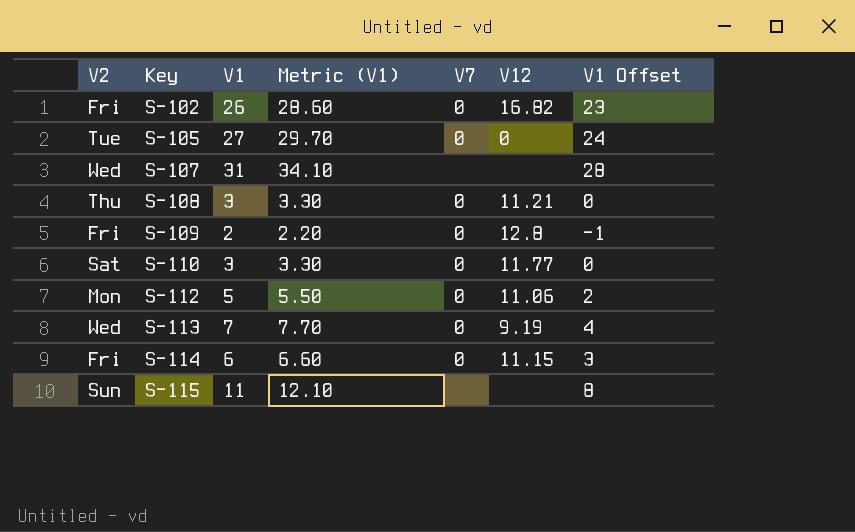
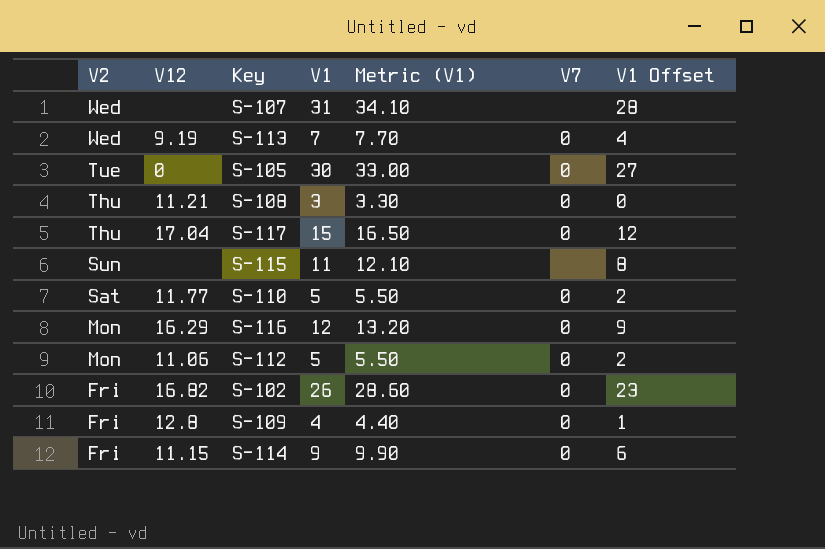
row order: Key ascending -> V2 descending
column V12 | position: 6 -> 2
S-105 | V1: 27 -> 30
S-105 | Metric (V1): 29.70 -> 33.00
S-105 | V1 Offset: 24 -> 27
row S-117: none -> Thu | 17.04 | 15 | 16.50 | 0 | 12
S-110 | V1: 3 -> 5
S-110 | Metric (V1): 3.30 -> 5.50
S-110 | V1 Offset: 0 -> 2
row S-116: none -> Mon | 16.29 | 12 | 13.20 | 0 | 9
S-109 | V1: 2 -> 4
S-109 | Metric (V1): 2.20 -> 4.40
S-109 | V1 Offset: -1 -> 1
S-114 | V1: 6 -> 9
S-114 | Metric (V1): 6.60 -> 9.90
S-114 | V1 Offset: 3 -> 6

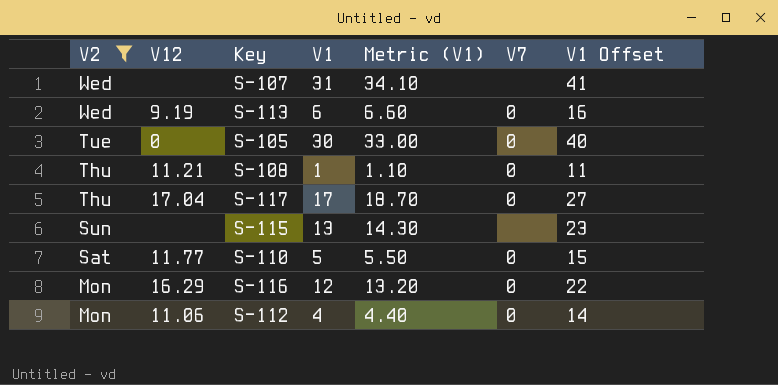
filter: none -> V2 != Fri
column V1 Offset | formula: [V1] - 3 -> [V1] + 10
S-113 | V1: 7 -> 6
S-113 | Metric (V1): 7.70 -> 6.60
S-108 | V1: 3 -> 1
S-108 | Metric (V1): 3.30 -> 1.10
S-117 | V1: 15 -> 17
S-117 | Metric (V1): 16.50 -> 18.70
S-115 | V1: 11 -> 13
S-115 | Metric (V1): 12.10 -> 14.30
S-112 | V1: 5 -> 4
S-112 | Metric (V1): 5.50 -> 4.40

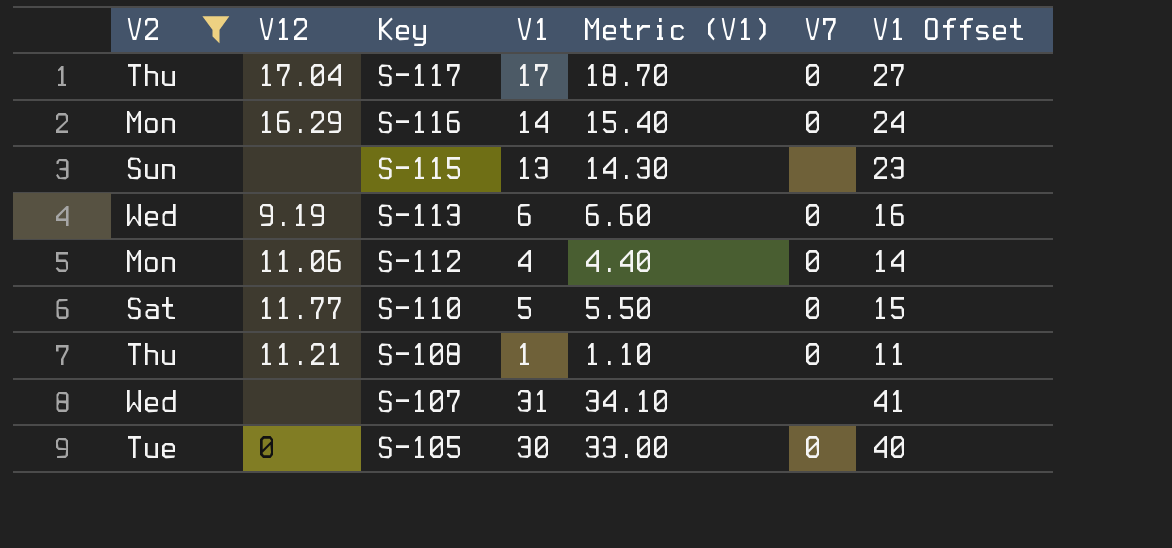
row order: V2 descending -> Key descending
S-116 | V1: 12 -> 14
S-116 | Metric (V1): 13.20 -> 15.40
S-116 | V1 Offset: 22 -> 24

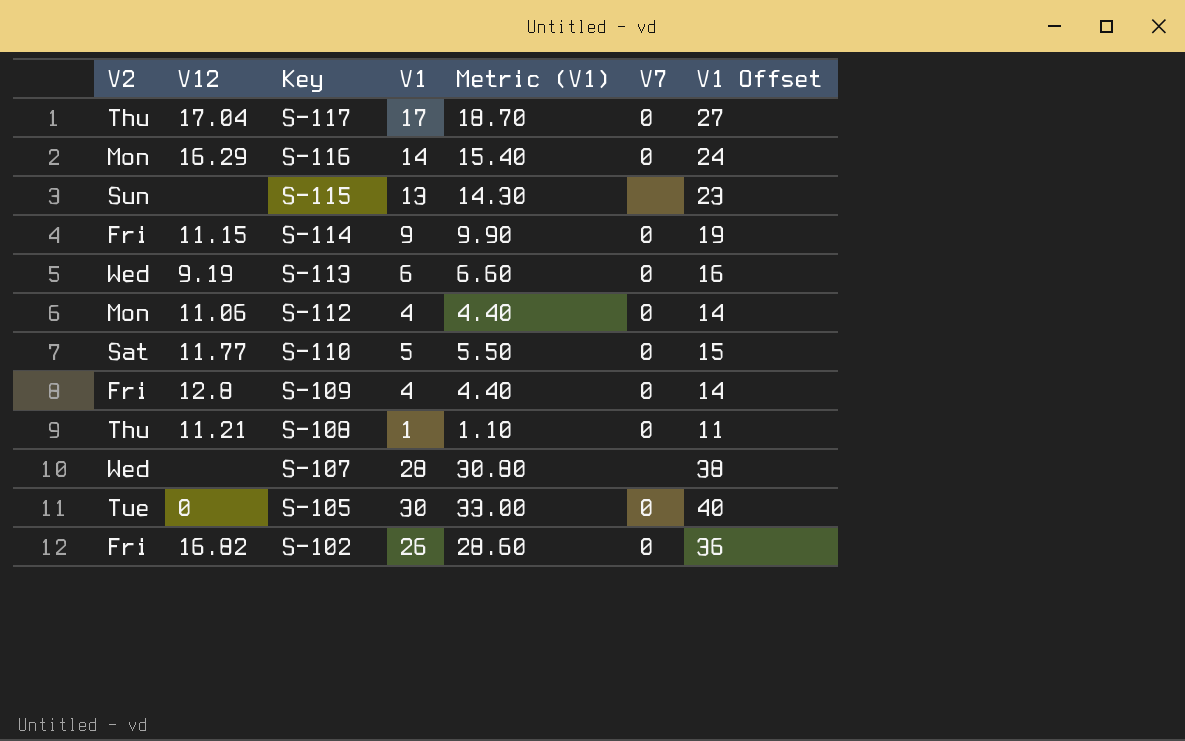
filter: V2 != Fri -> none
S-107 | V1: 31 -> 28
S-107 | Metric (V1): 34.10 -> 30.80
S-107 | V1 Offset: 41 -> 38

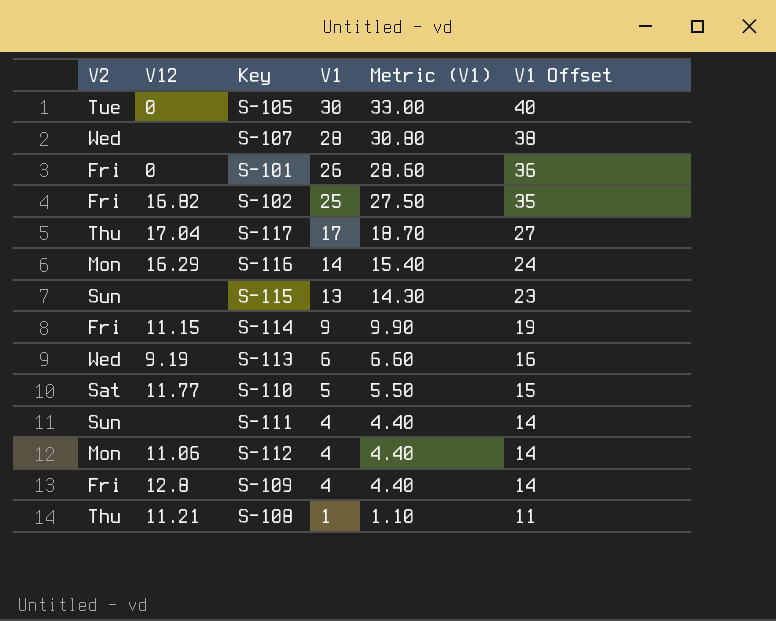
row order: Key descending -> V1 descending
column V7 | position: 6 -> none
row S-101: none -> Fri | 0 | 26 | 28.60 | 36
S-102 | V1: 26 -> 25
S-102 | Metric (V1): 28.60 -> 27.50
S-102 | V1 Offset: 36 -> 35
row S-111: none -> Sun | none | 4 | 4.40 | 14

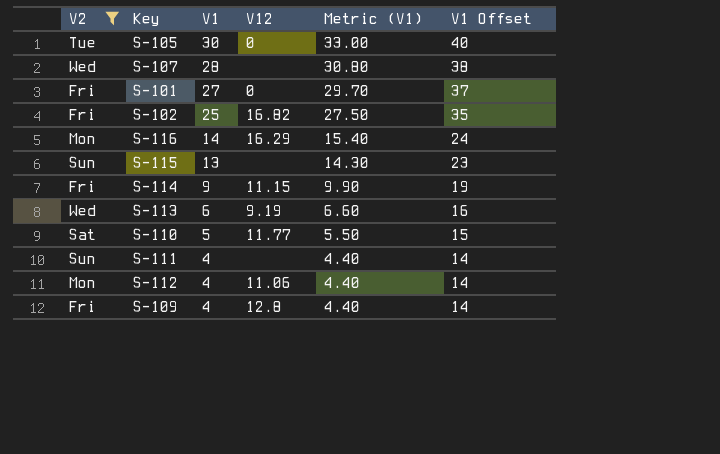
filter: none -> V2 != Thu
column V12 | position: 2 -> 4
S-101 | V1: 26 -> 27
S-101 | Metric (V1): 28.60 -> 29.70
S-101 | V1 Offset: 36 -> 37

